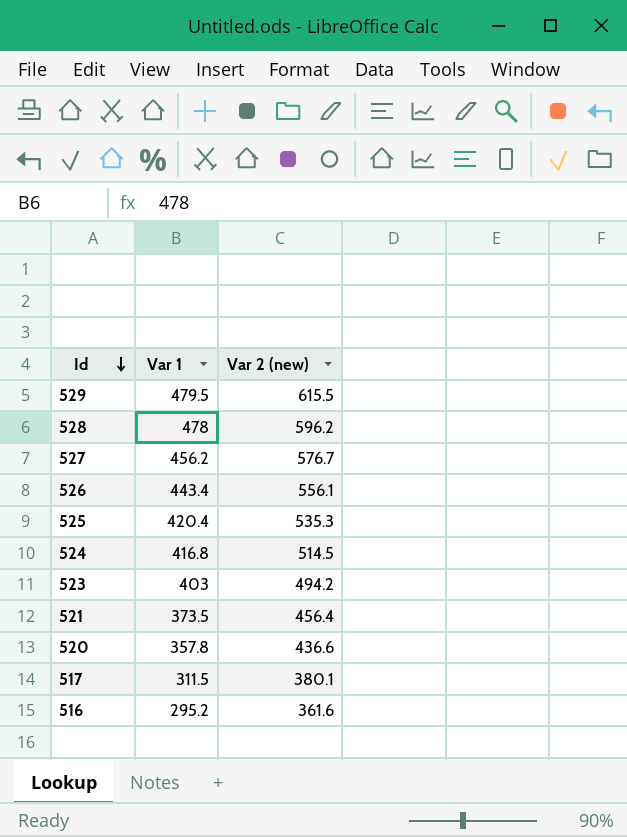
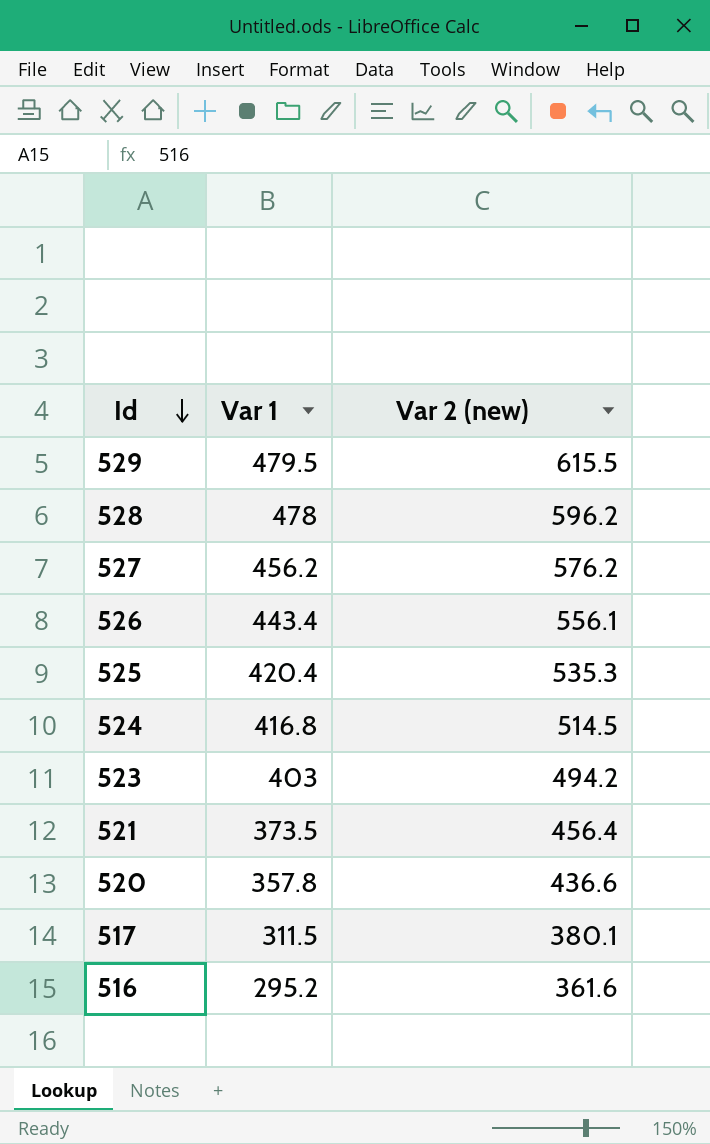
527 | Var 2 (new): 576.7 -> 576.2

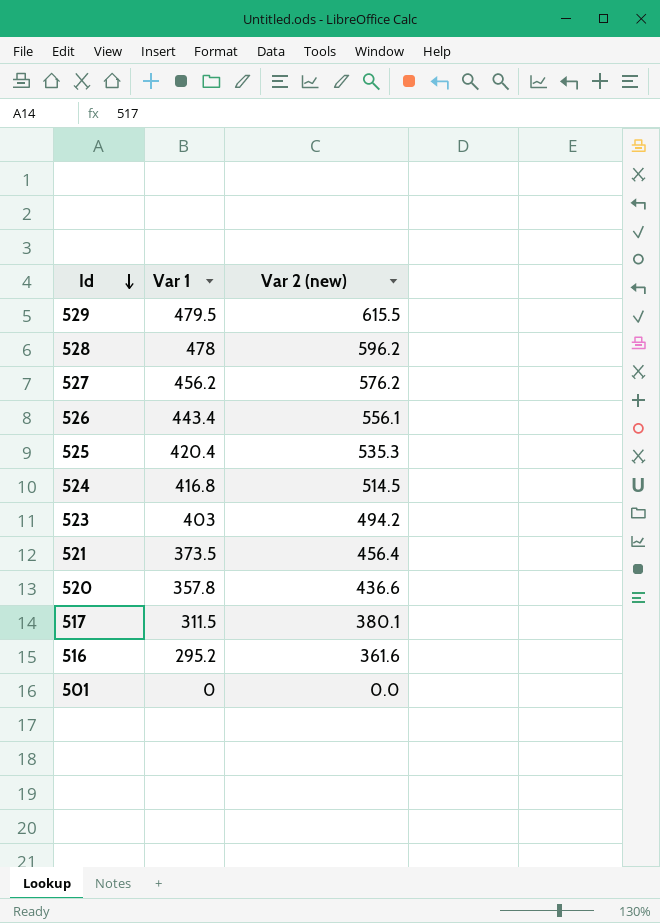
row 501: none -> 0 | 0.0

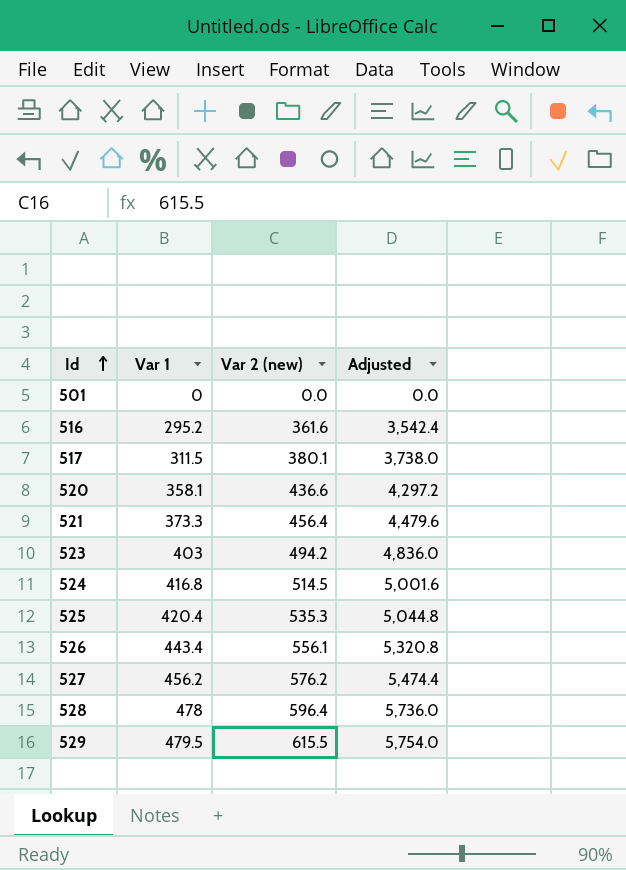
row order: Id descending -> Id ascending
column Adjusted | formula: none -> [Var 1] * 12
520 | Var 1: 357.8 -> 358.1
521 | Var 1: 373.5 -> 373.3
528 | Var 2 (new): 596.2 -> 596.4

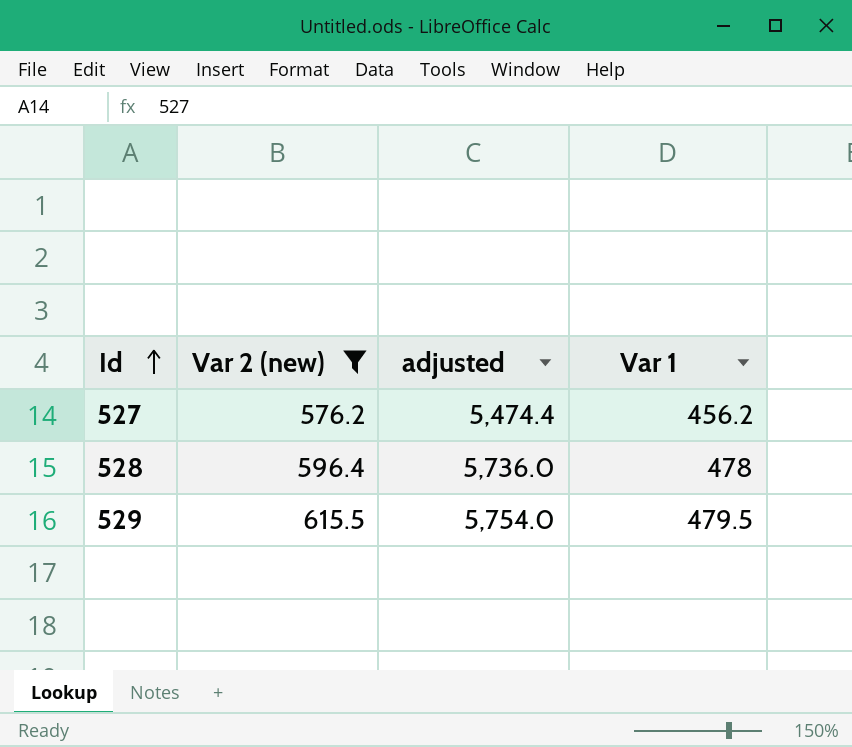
filter: none -> Var 2 (new) >= 576.2
column name: Adjusted -> adjusted
column Var 1 | position: 2 -> 4

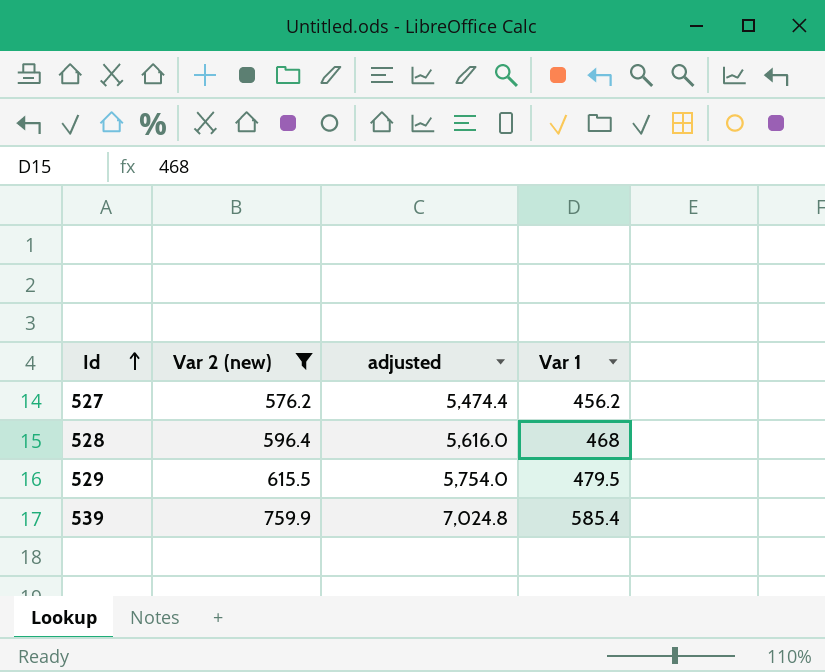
528 | adjusted: 5,736.0 -> 5,616.0
528 | Var 1: 478 -> 468
row 539: none -> 759.9 | 7,024.8 | 585.4

